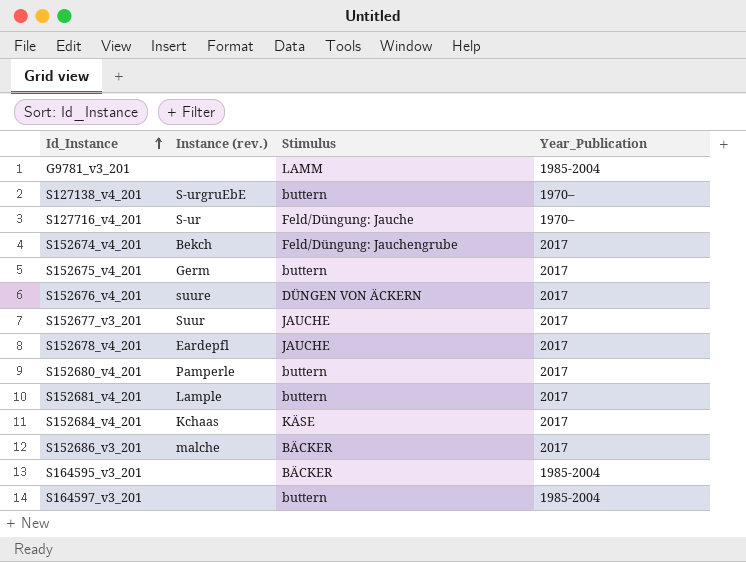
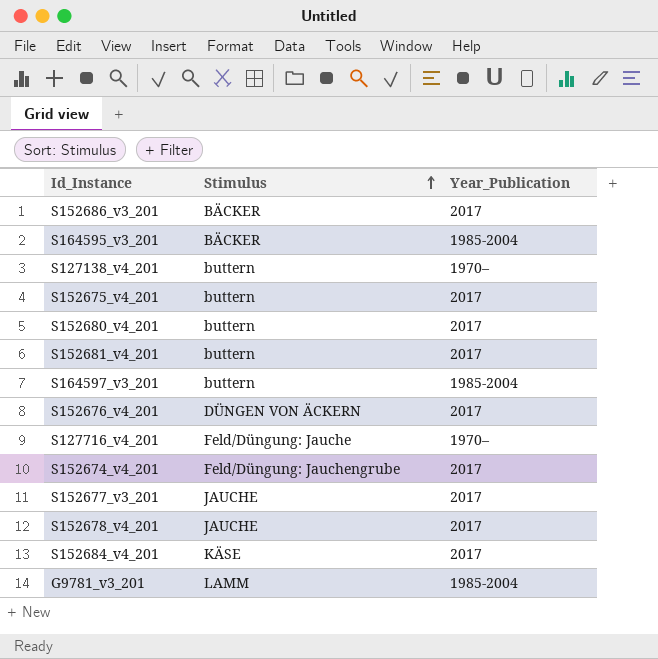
row order: Id_Instance ascending -> Stimulus ascending
column Instance (rev.) | position: 2 -> none

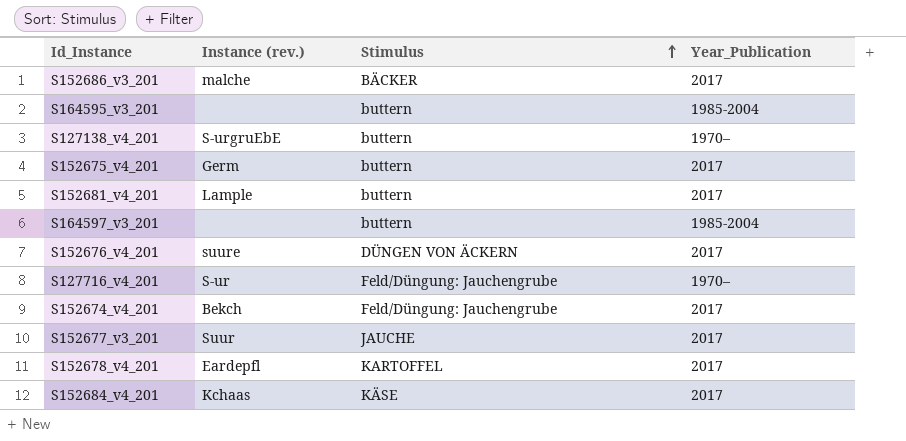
column Instance (rev.) | position: none -> 2
row S152680_v4_201: buttern | 2017 -> none
row G9781_v3_201: LAMM | 1985-2004 -> none
S164595_v3_201 | Stimulus: BÄCKER -> buttern
S127716_v4_201 | Stimulus: Feld/Düngung: Jauche -> Feld/Düngung: Jauchengrube
S152678_v4_201 | Stimulus: JAUCHE -> KARTOFFEL

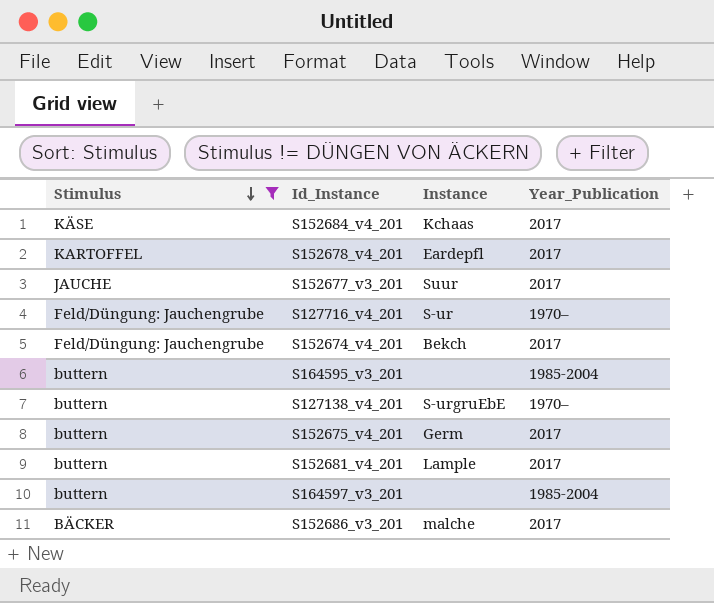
filter: none -> Stimulus != DÜNGEN VON ÄCKERN
row order: Stimulus ascending -> Stimulus descending
column Stimulus | position: 3 -> 1
column name: Instance (rev.) -> Instance

